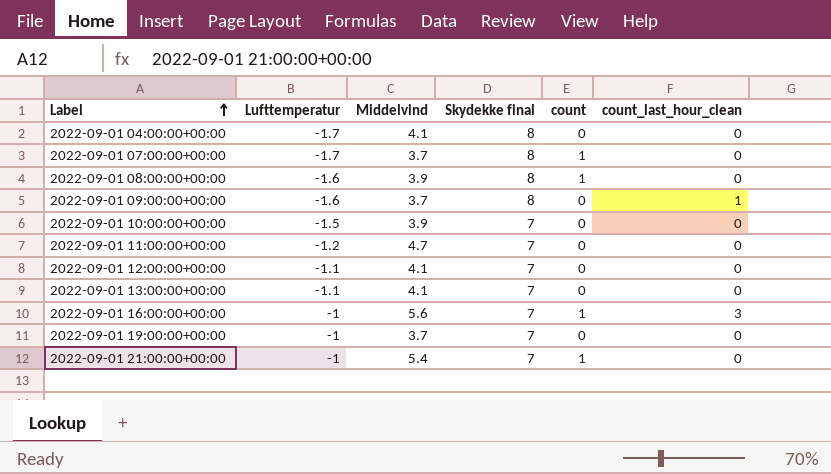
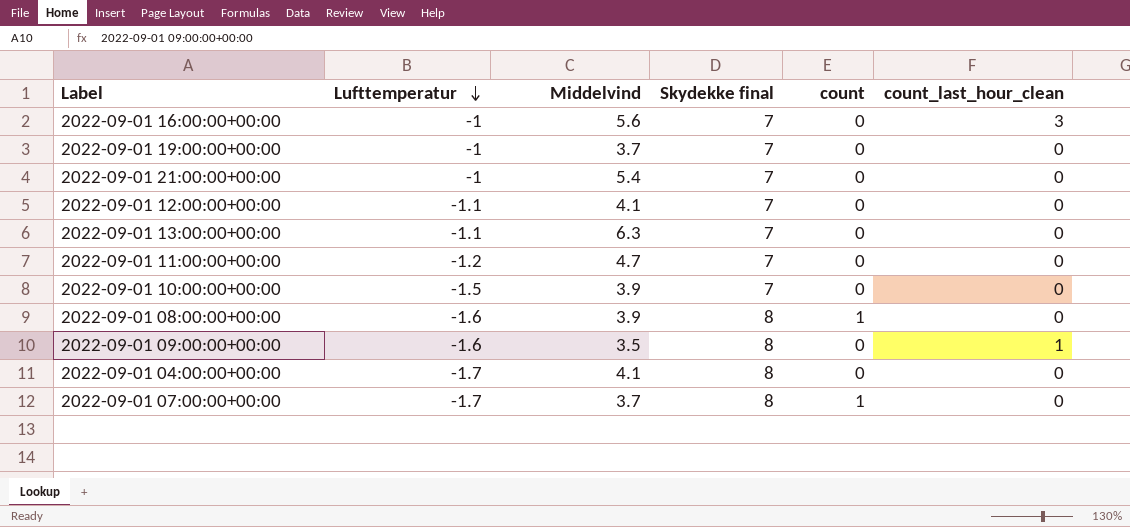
row order: Label ascending -> Lufttemperatur descending
2022-09-01 16:00:00+00:00 | count: 1 -> 0
2022-09-01 21:00:00+00:00 | count: 1 -> 0
2022-09-01 13:00:00+00:00 | Middelvind: 4.1 -> 6.3
2022-09-01 09:00:00+00:00 | Middelvind: 3.7 -> 3.5

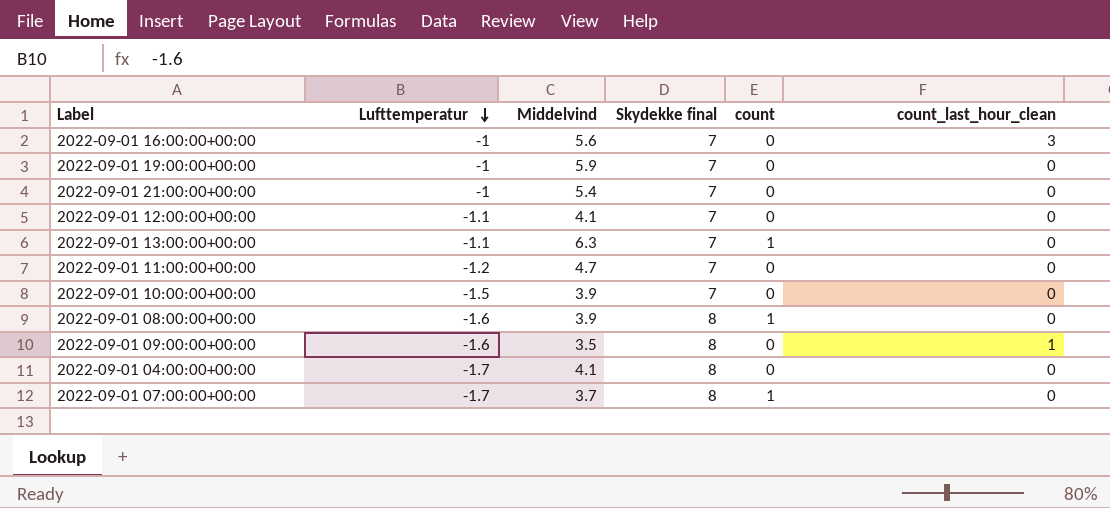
2022-09-01 19:00:00+00:00 | Middelvind: 3.7 -> 5.9
2022-09-01 13:00:00+00:00 | count: 0 -> 1

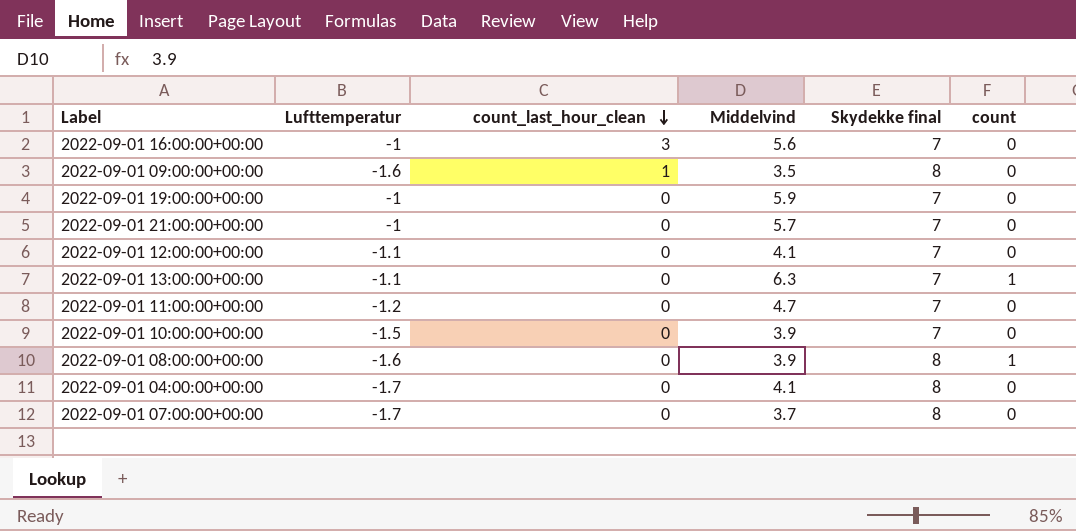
row order: Lufttemperatur descending -> count_last_hour_clean descending
column count_last_hour_clean | position: 6 -> 3
2022-09-01 21:00:00+00:00 | Middelvind: 5.4 -> 5.7
2022-09-01 07:00:00+00:00 | count: 1 -> 0

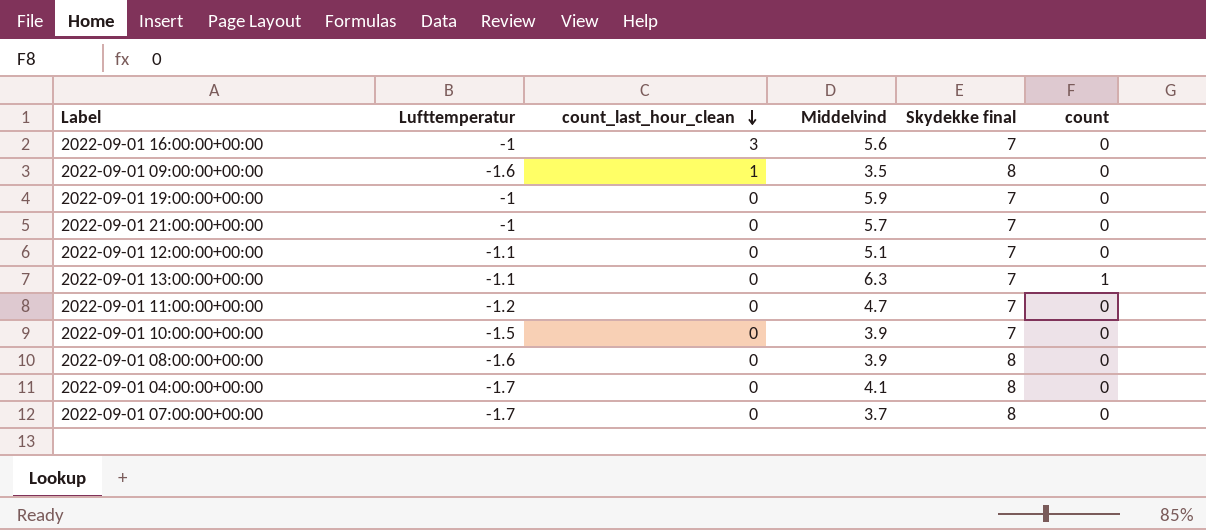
2022-09-01 12:00:00+00:00 | Middelvind: 4.1 -> 5.1
2022-09-01 08:00:00+00:00 | count: 1 -> 0

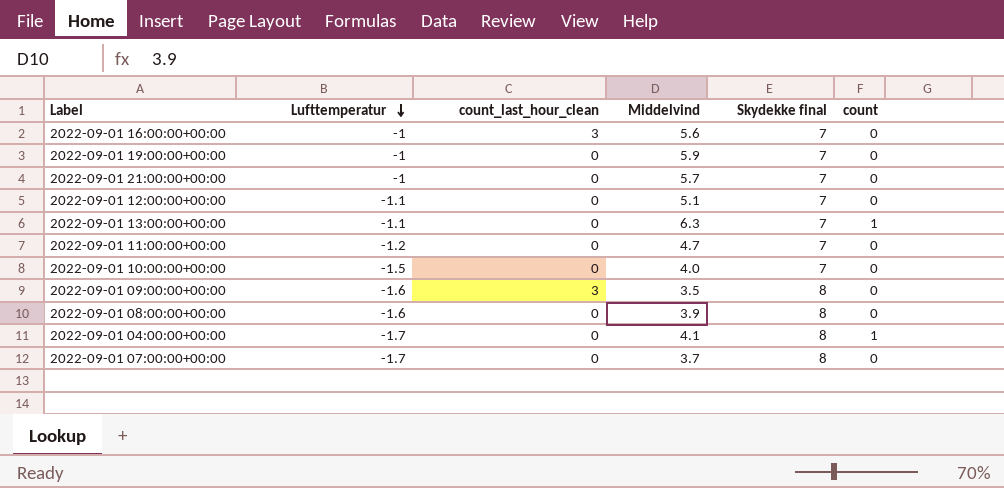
row order: count_last_hour_clean descending -> Lufttemperatur descending
2022-09-01 10:00:00+00:00 | Middelvind: 3.9 -> 4.0
2022-09-01 09:00:00+00:00 | count_last_hour_clean: 1 -> 3
2022-09-01 04:00:00+00:00 | count: 0 -> 1

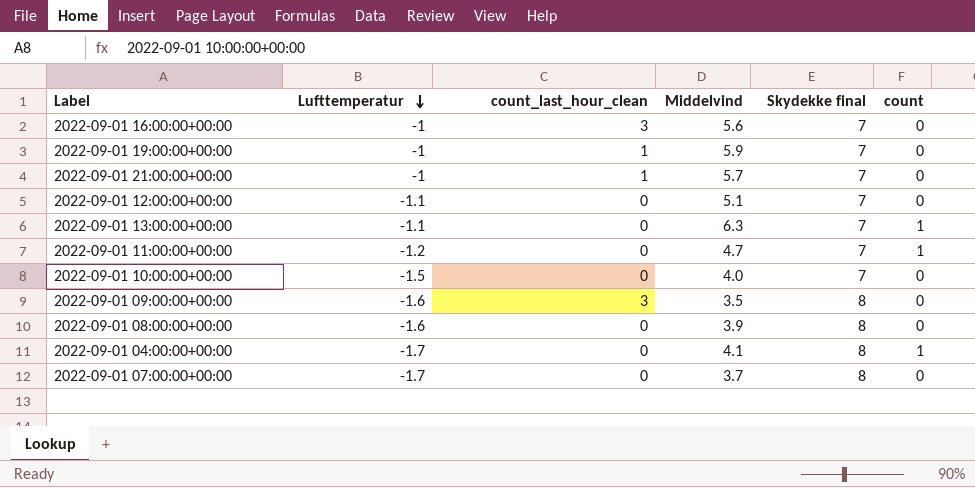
2022-09-01 19:00:00+00:00 | count_last_hour_clean: 0 -> 1
2022-09-01 21:00:00+00:00 | count_last_hour_clean: 0 -> 1
2022-09-01 11:00:00+00:00 | count: 0 -> 1

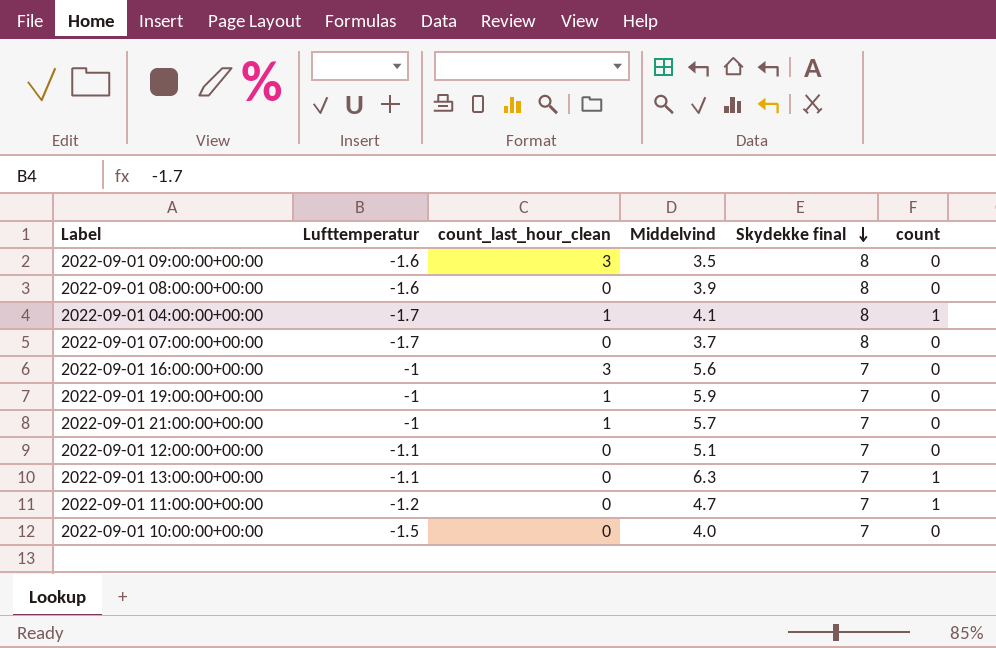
row order: Lufttemperatur descending -> Skydekke final descending
2022-09-01 04:00:00+00:00 | count_last_hour_clean: 0 -> 1

